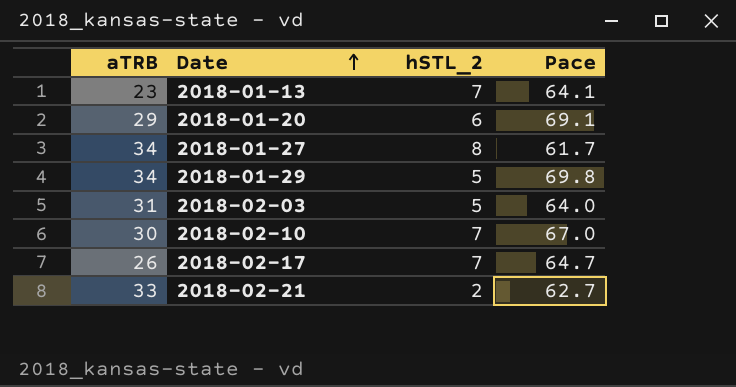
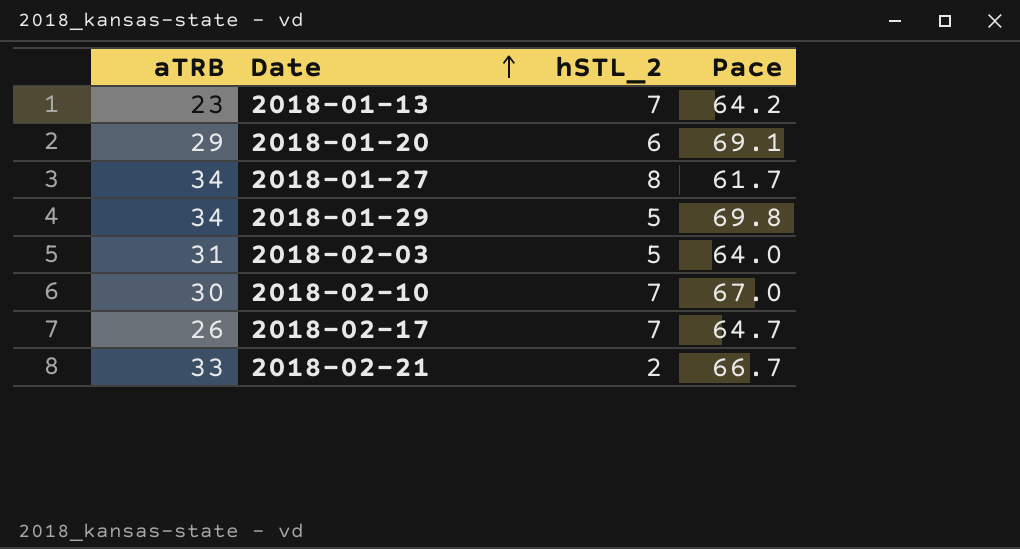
2018-01-13 | Pace: 64.1 -> 64.2
2018-02-21 | Pace: 62.7 -> 66.7

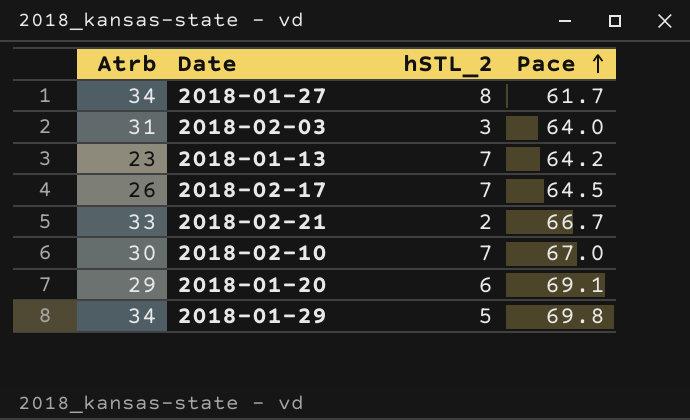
row order: Date ascending -> Pace ascending
column name: aTRB -> Atrb
2018-02-03 | hSTL_2: 5 -> 3
2018-02-17 | Pace: 64.7 -> 64.5

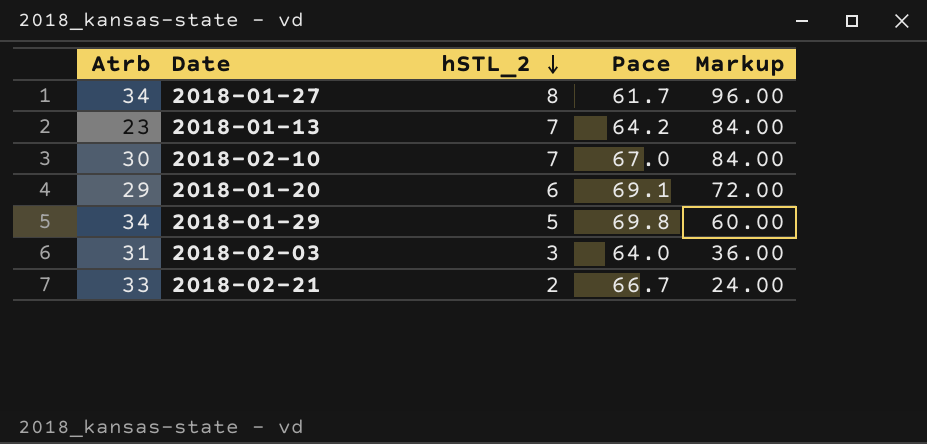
row order: Pace ascending -> hSTL_2 descending
column Markup | formula: none -> [hSTL_2] * 12
row 2018-02-17: 26 | 7 | 64.5 -> none

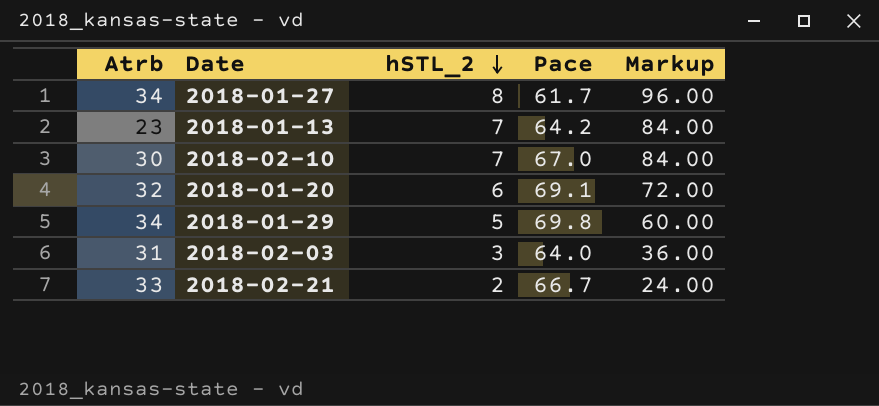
2018-01-20 | Atrb: 29 -> 32

